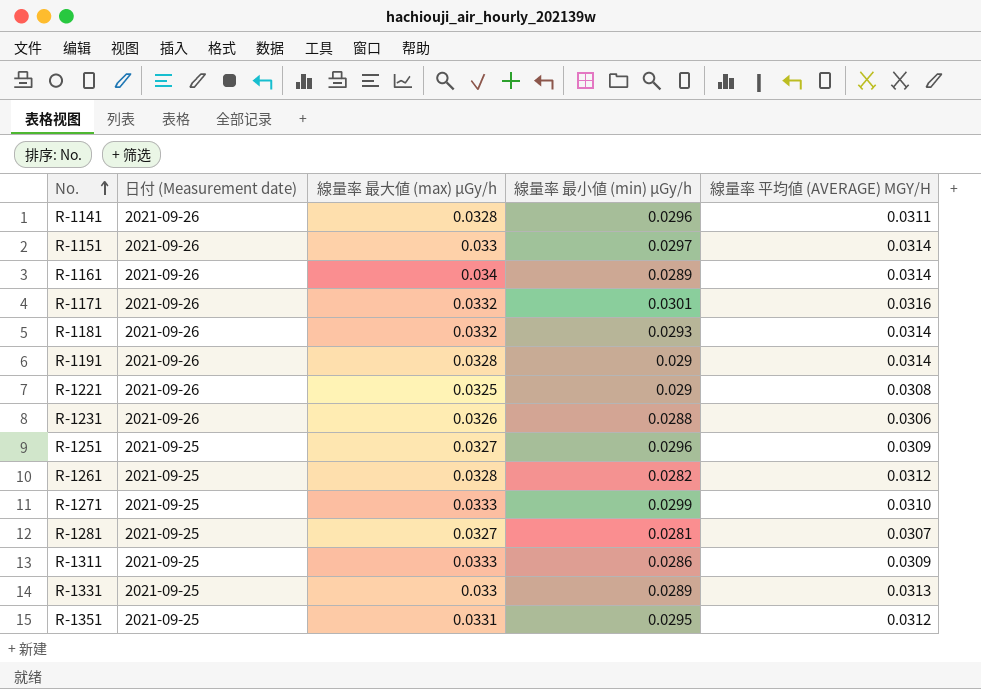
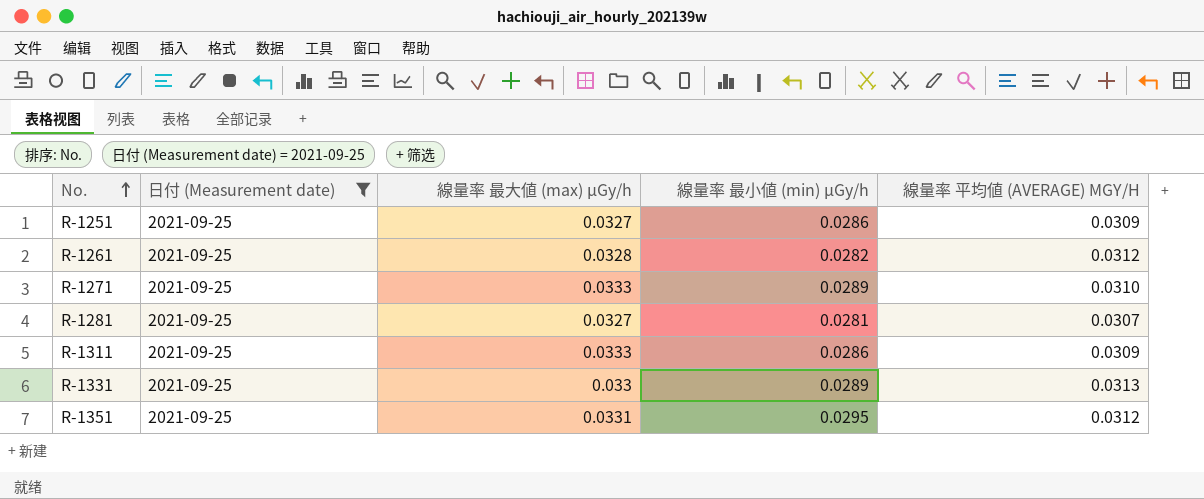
filter: none -> 日付 (Measurement date) = 2021-09-25
R-1251 | 線量率 最小値 (min) μGy/h: 0.0296 -> 0.0286
R-1271 | 線量率 最小値 (min) μGy/h: 0.0299 -> 0.0289

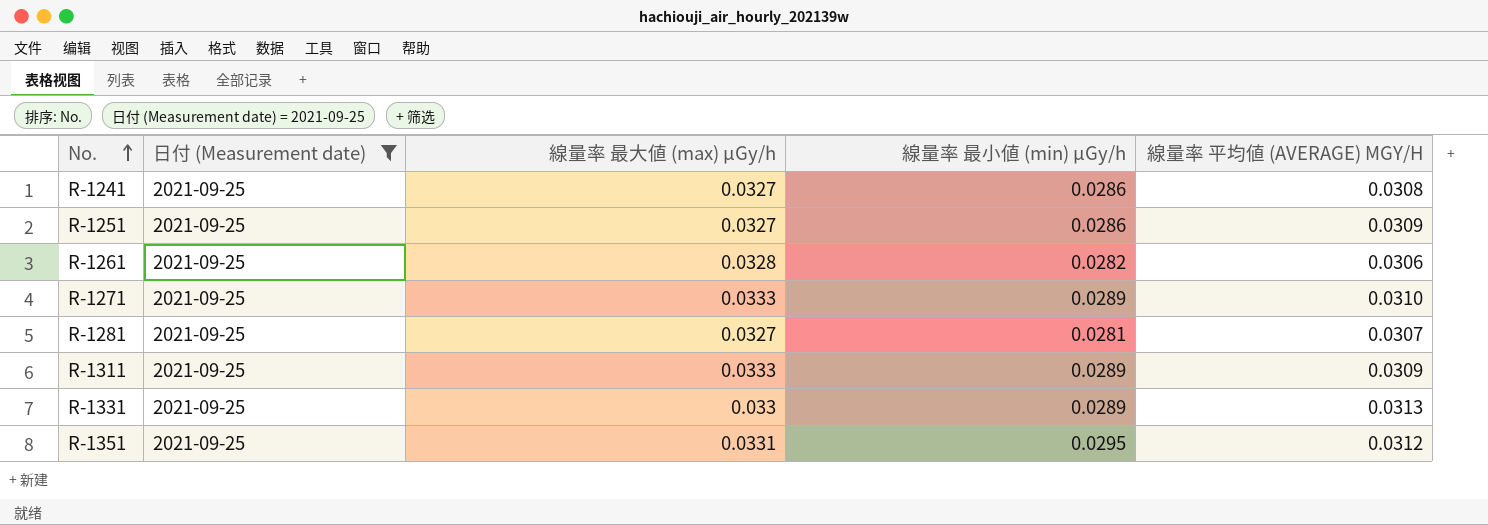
row R-1241: none -> 2021-09-25 | 0.0327 | 0.0286 | 0.0308
R-1261 | 線量率 平均値 (AVERAGE) ΜGY/H: 0.0312 -> 0.0306
R-1311 | 線量率 最小値 (min) μGy/h: 0.0286 -> 0.0289

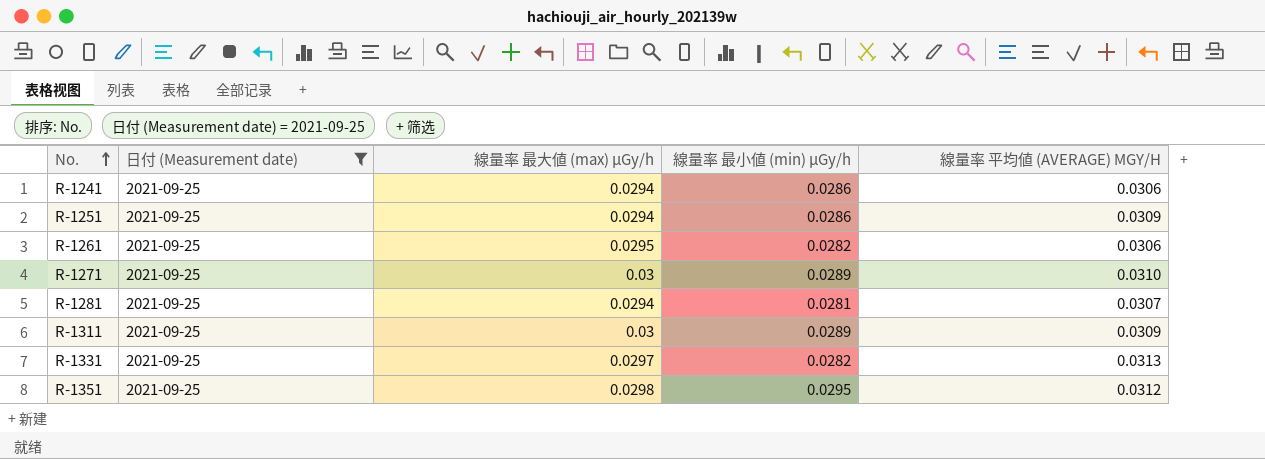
R-1241 | 線量率 最大値 (max) μGy/h: 0.0327 -> 0.0294
R-1241 | 線量率 平均値 (AVERAGE) ΜGY/H: 0.0308 -> 0.0306
R-1251 | 線量率 最大値 (max) μGy/h: 0.0327 -> 0.0294
R-1261 | 線量率 最大値 (max) μGy/h: 0.0328 -> 0.0295
R-1271 | 線量率 最大値 (max) μGy/h: 0.0333 -> 0.03
R-1281 | 線量率 最大値 (max) μGy/h: 0.0327 -> 0.0294
R-1311 | 線量率 最大値 (max) μGy/h: 0.0333 -> 0.03
R-1331 | 線量率 最大値 (max) μGy/h: 0.033 -> 0.0297
R-1331 | 線量率 最小値 (min) μGy/h: 0.0289 -> 0.0282
R-1351 | 線量率 最大値 (max) μGy/h: 0.0331 -> 0.0298

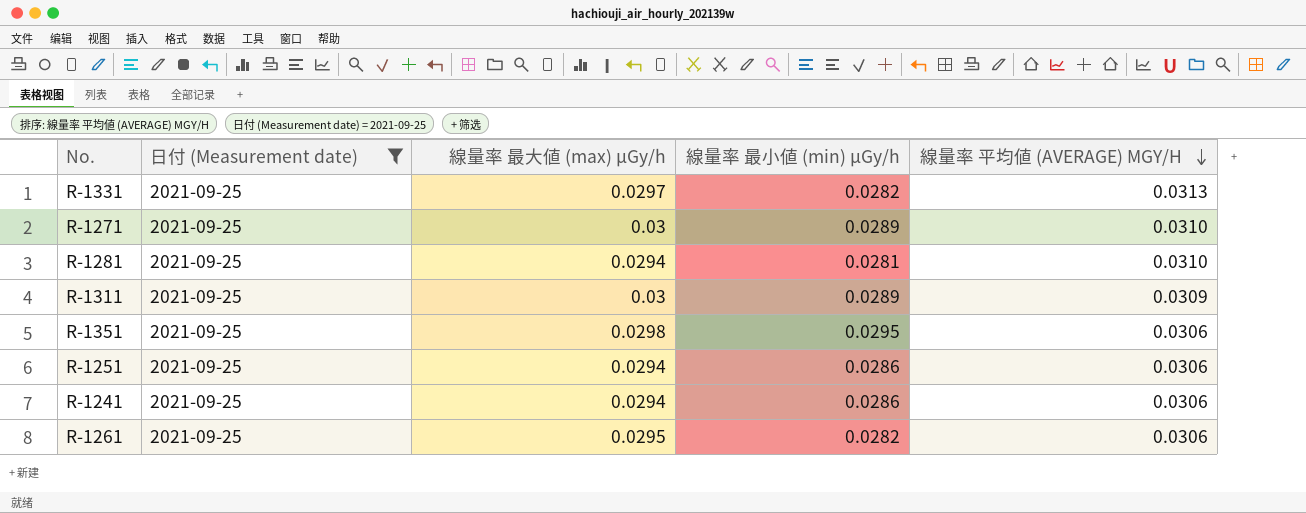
row order: No. ascending -> 線量率 平均値 (AVERAGE) ΜGY/H descending
R-1281 | 線量率 平均値 (AVERAGE) ΜGY/H: 0.0307 -> 0.0310
R-1351 | 線量率 平均値 (AVERAGE) ΜGY/H: 0.0312 -> 0.0306
R-1251 | 線量率 平均値 (AVERAGE) ΜGY/H: 0.0309 -> 0.0306

